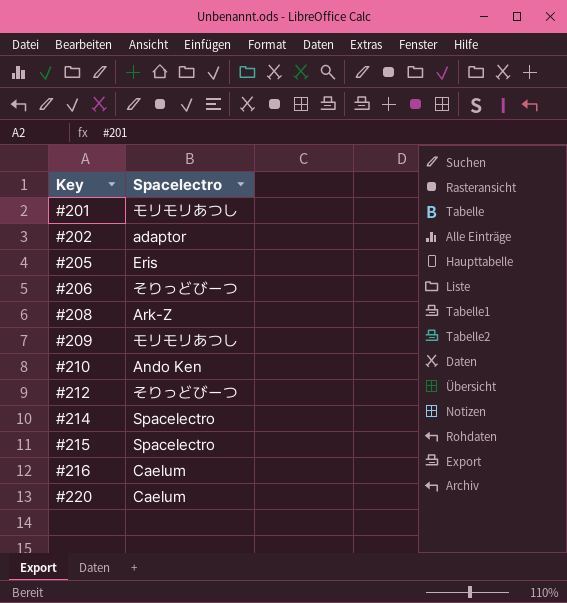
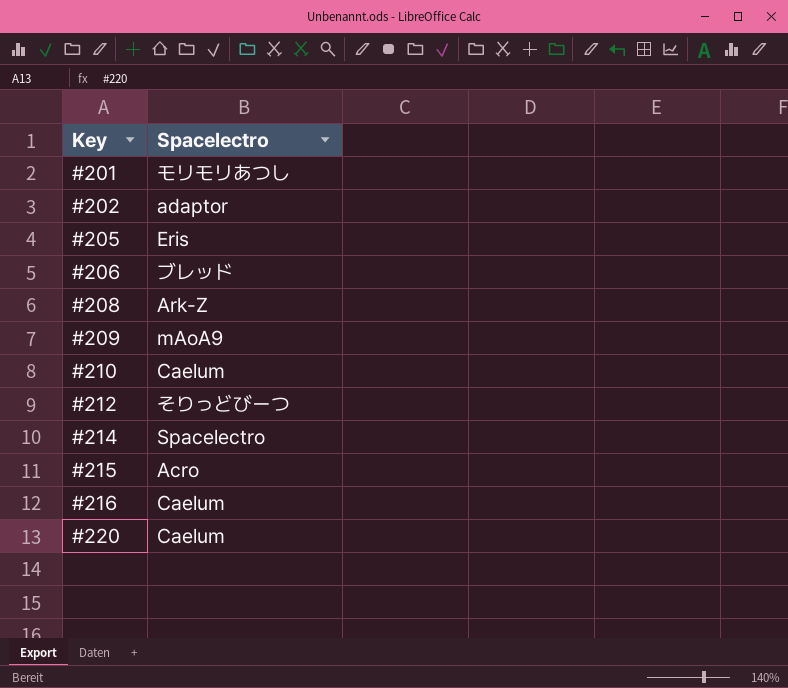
#206 | Spacelectro: そりっどびーつ -> ブレッド
#209 | Spacelectro: モリモリあつし -> mAoA9
#210 | Spacelectro: Ando Ken -> Caelum
#215 | Spacelectro: Spacelectro -> Acro

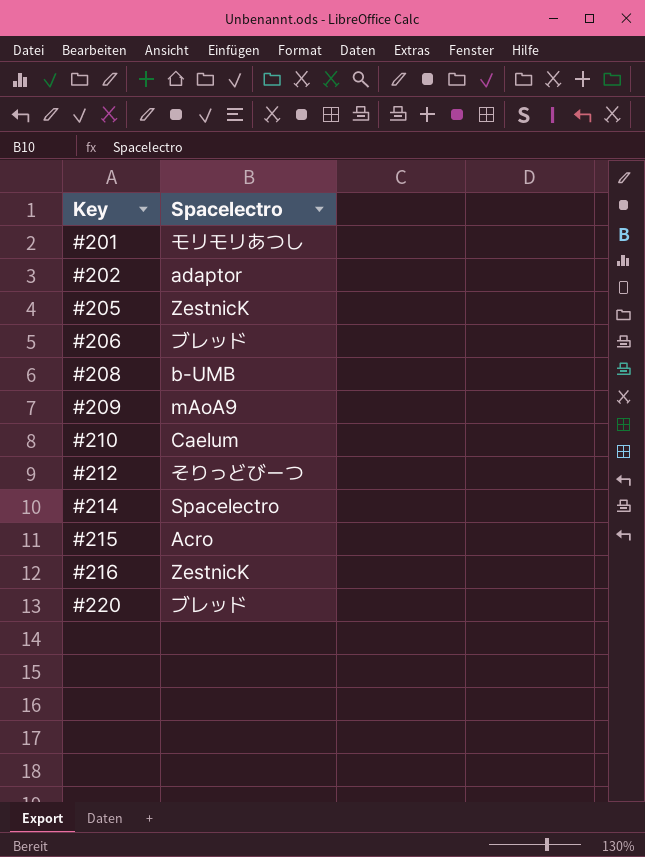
#205 | Spacelectro: Eris -> ZestnicK
#208 | Spacelectro: Ark-Z -> b-UMB
#216 | Spacelectro: Caelum -> ZestnicK
#220 | Spacelectro: Caelum -> ブレッド

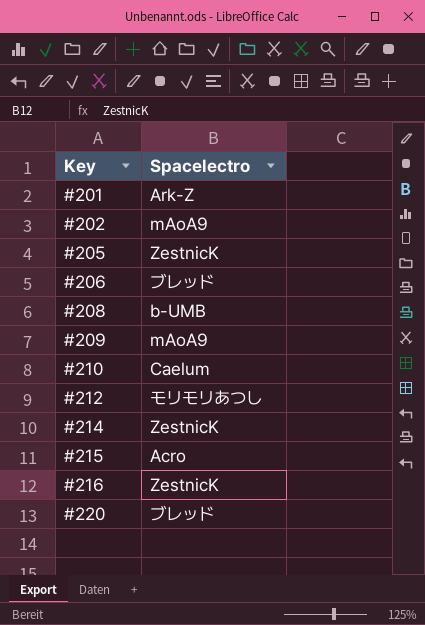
#201 | Spacelectro: モリモリあつし -> Ark-Z
#202 | Spacelectro: adaptor -> mAoA9
#212 | Spacelectro: そりっどびーつ -> モリモリあつし
#214 | Spacelectro: Spacelectro -> ZestnicK

